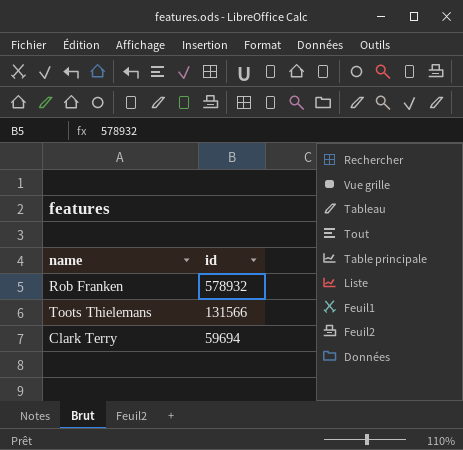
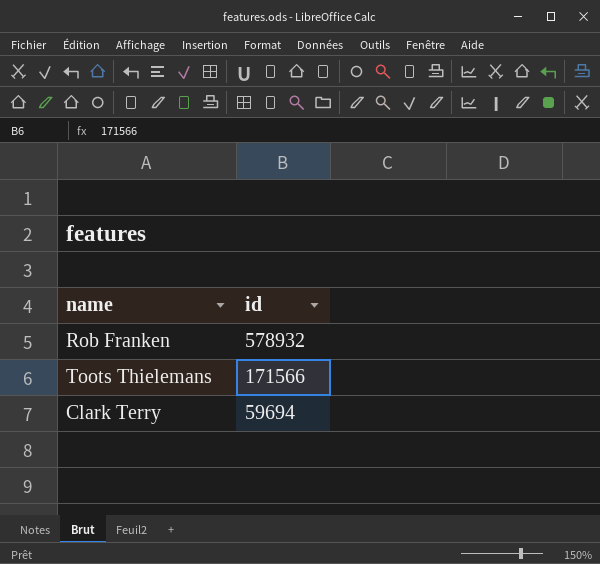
Toots Thielemans | id: 131566 -> 171566

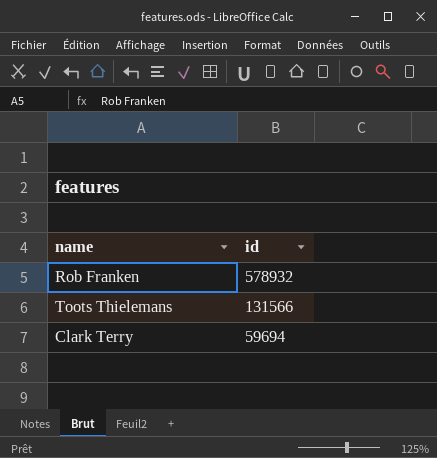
Toots Thielemans | id: 171566 -> 131566

